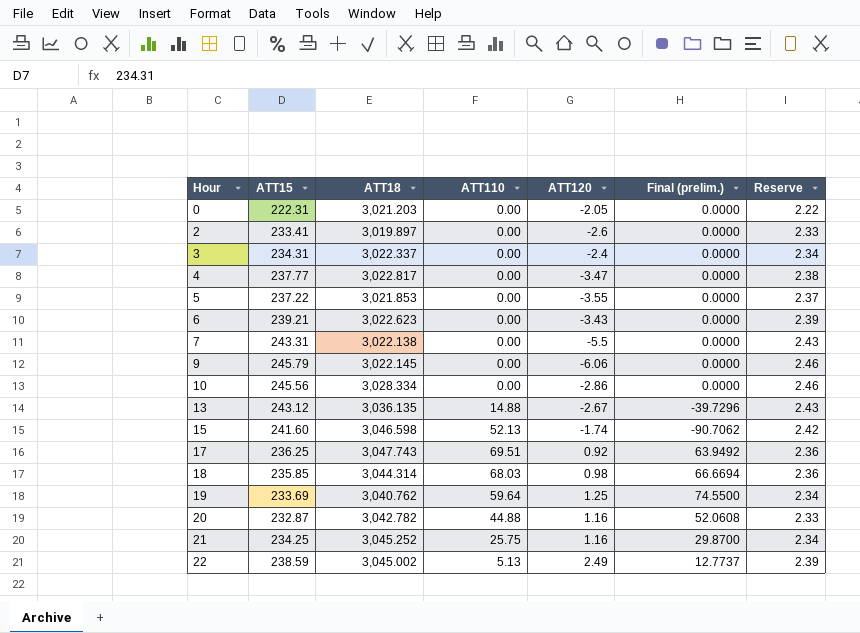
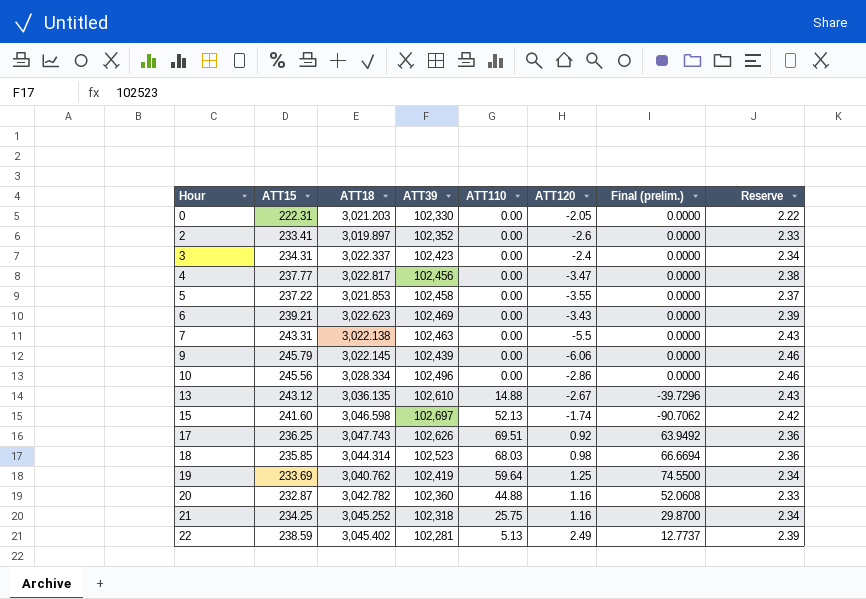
column ATT39 | position: none -> 4
22 | ATT18: 3,045.002 -> 3,045.402

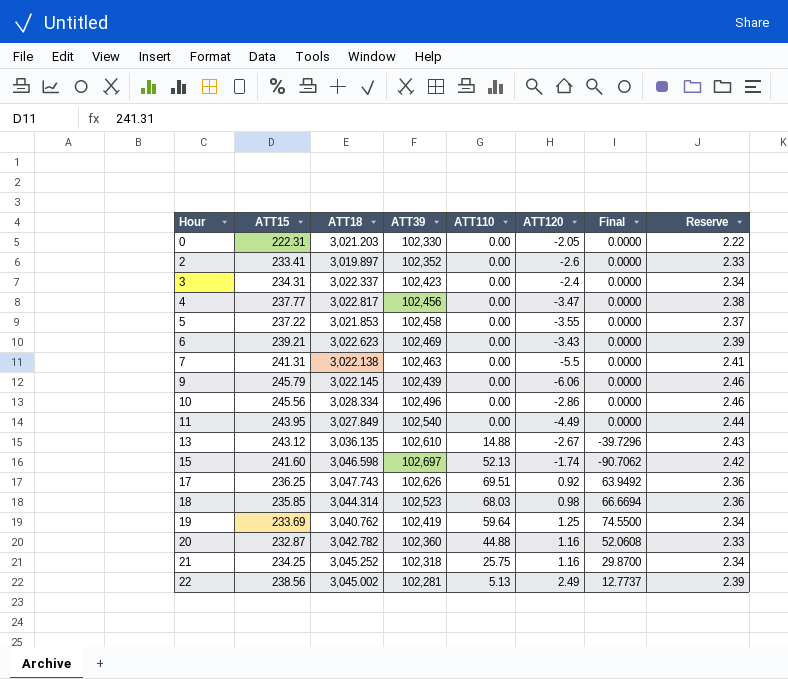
column name: Final (prelim.) -> Final
7 | ATT15: 243.31 -> 241.31
7 | Reserve: 2.43 -> 2.41
row 11: none -> 243.95 | 3,027.849 | 102,540 | 0.00 | -4.49 | 0.0000 | 2.44
22 | ATT15: 238.59 -> 238.56
22 | ATT18: 3,045.402 -> 3,045.002

